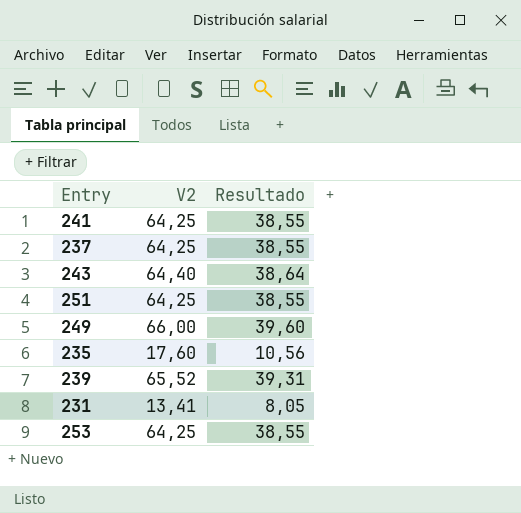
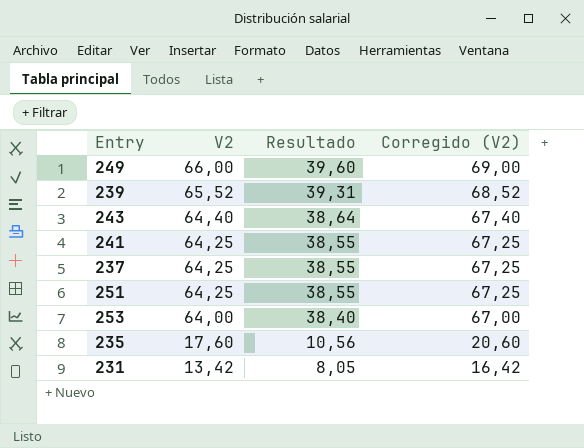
row order: none -> V2 descending
column Corregido (V2) | formula: none -> [V2] + 3
253 | V2: 64,25 -> 64,00
253 | Resultado: 38,55 -> 38,40
231 | V2: 13,41 -> 13,42

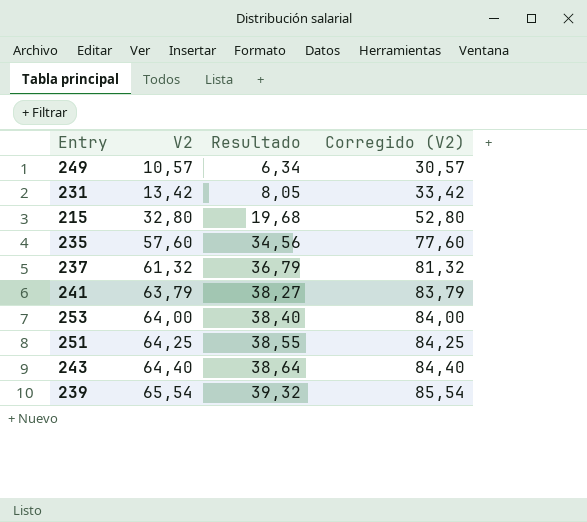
row order: V2 descending -> V2 ascending
column Corregido (V2) | formula: [V2] + 3 -> [V2] + 20
249 | V2: 66,00 -> 10,57
249 | Resultado: 39,60 -> 6,34
row 215: none -> 32,80 | 19,68 | 52,80
235 | V2: 17,60 -> 57,60
235 | Resultado: 10,56 -> 34,56
237 | V2: 64,25 -> 61,32
237 | Resultado: 38,55 -> 36,79
241 | V2: 64,25 -> 63,79
241 | Resultado: 38,55 -> 38,27
239 | V2: 65,52 -> 65,54
239 | Resultado: 39,31 -> 39,32

